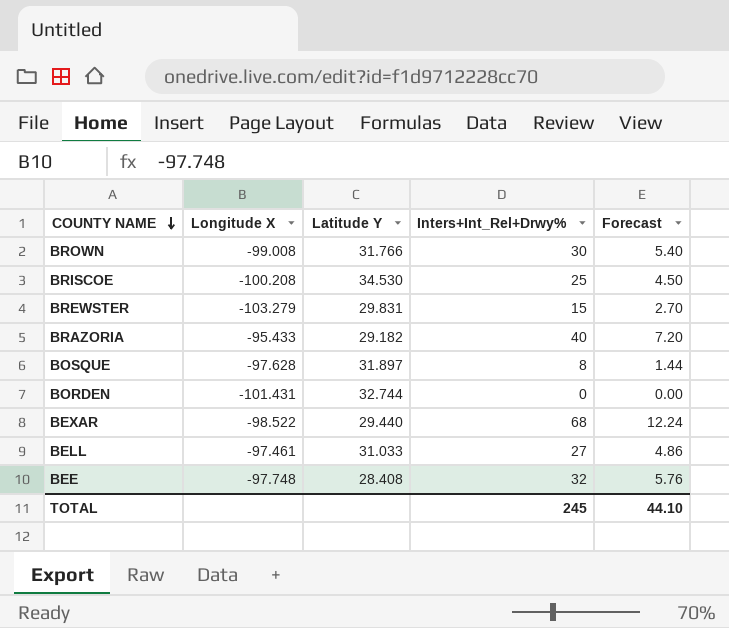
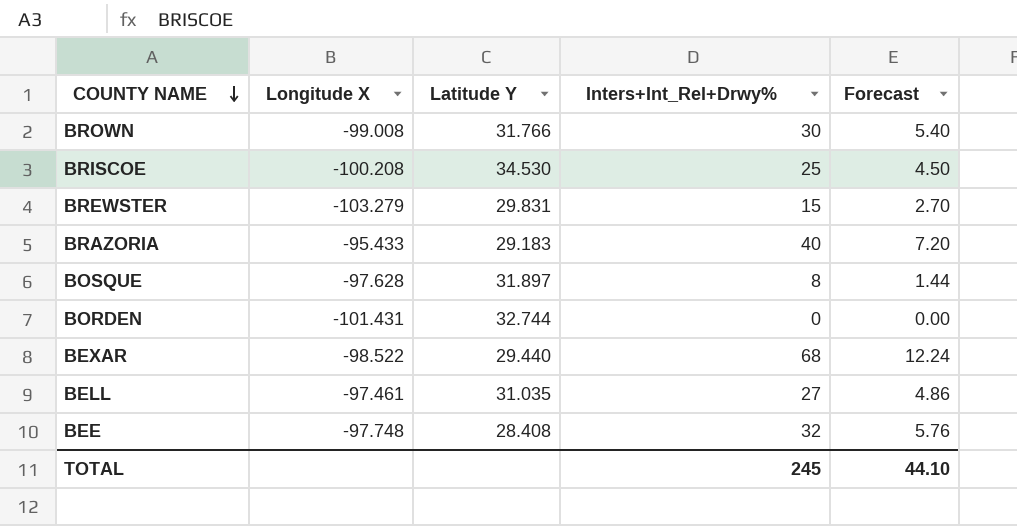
BRAZORIA | Latitude Y: 29.182 -> 29.183
BELL | Latitude Y: 31.033 -> 31.035

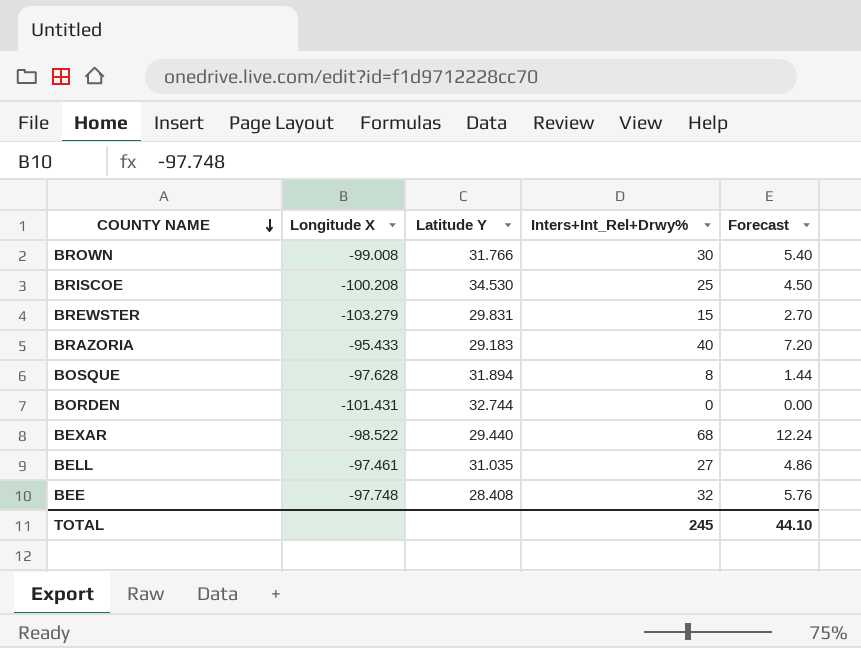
BOSQUE | Latitude Y: 31.897 -> 31.894

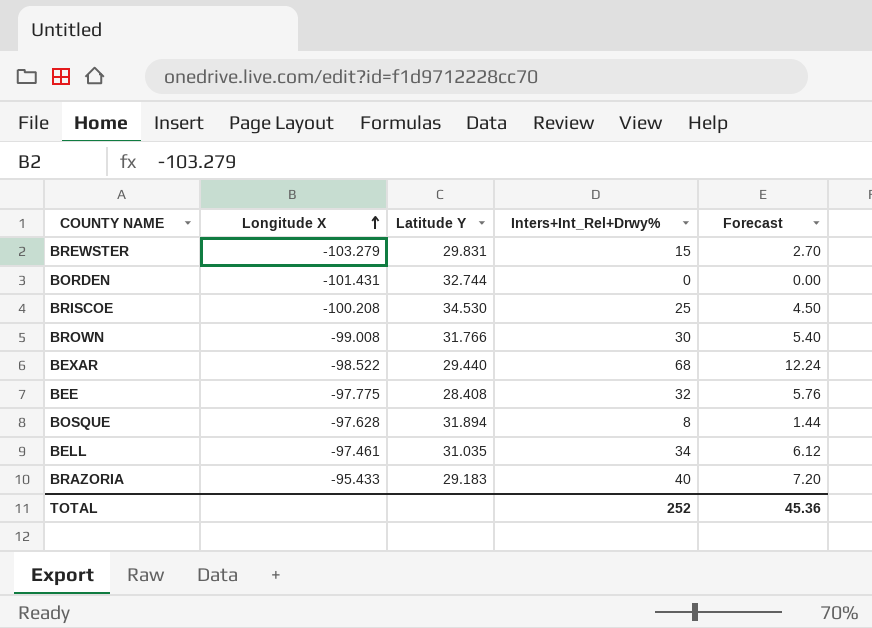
row order: COUNTY NAME descending -> Longitude X ascending
BEE | Longitude X: -97.748 -> -97.775
BELL | Inters+Int_Rel+Drwy%: 27 -> 34
BELL | Forecast: 4.86 -> 6.12
TOTAL | Inters+Int_Rel+Drwy%: 245 -> 252
TOTAL | Forecast: 44.10 -> 45.36

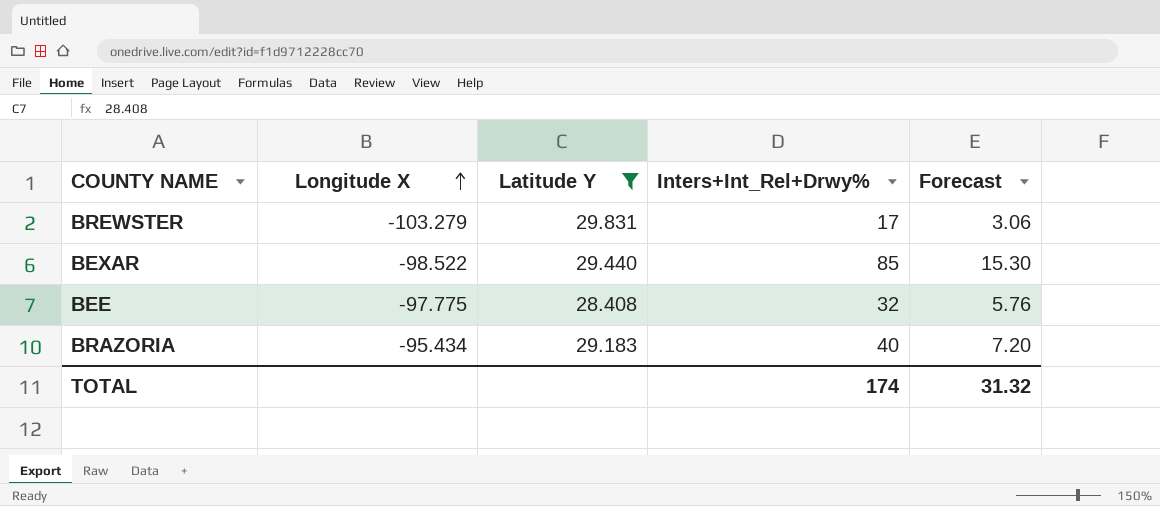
filter: none -> Latitude Y <= 29.831
BREWSTER | Inters+Int_Rel+Drwy%: 15 -> 17
BREWSTER | Forecast: 2.70 -> 3.06
BEXAR | Inters+Int_Rel+Drwy%: 68 -> 85
BEXAR | Forecast: 12.24 -> 15.30
BRAZORIA | Longitude X: -95.433 -> -95.434
TOTAL | Inters+Int_Rel+Drwy%: 252 -> 174
TOTAL | Forecast: 45.36 -> 31.32

